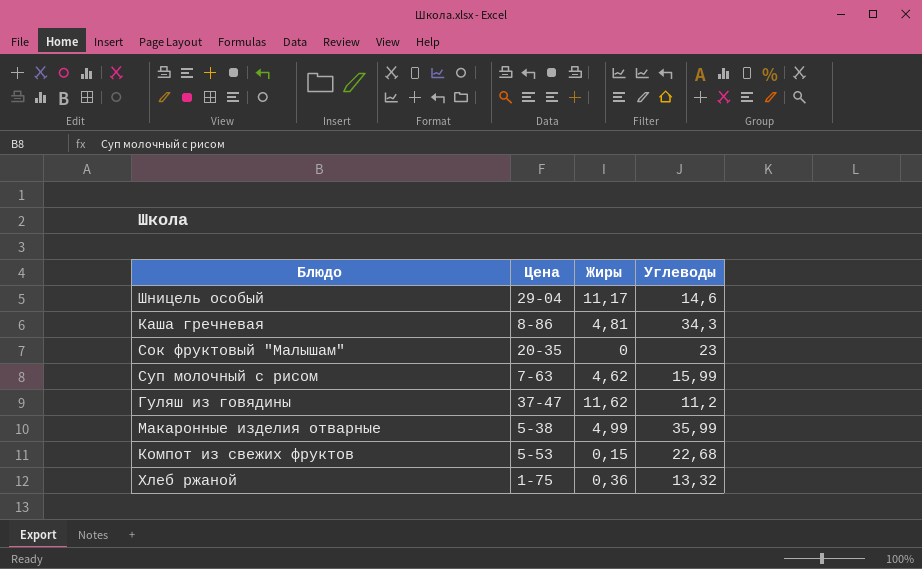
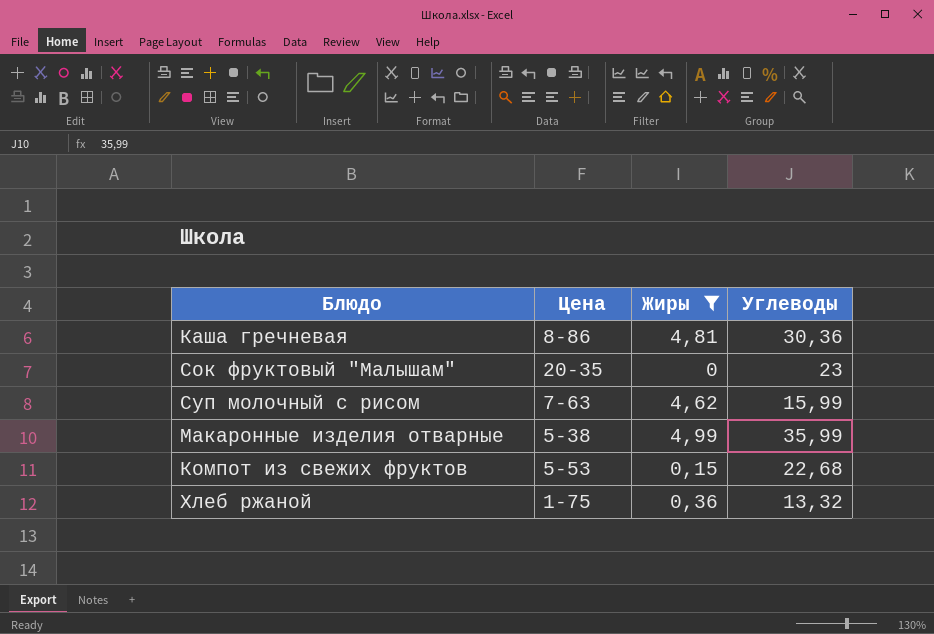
filter: none -> Жиры <= 4,99
Каша гречневая | Углеводы: 34,3 -> 30,36

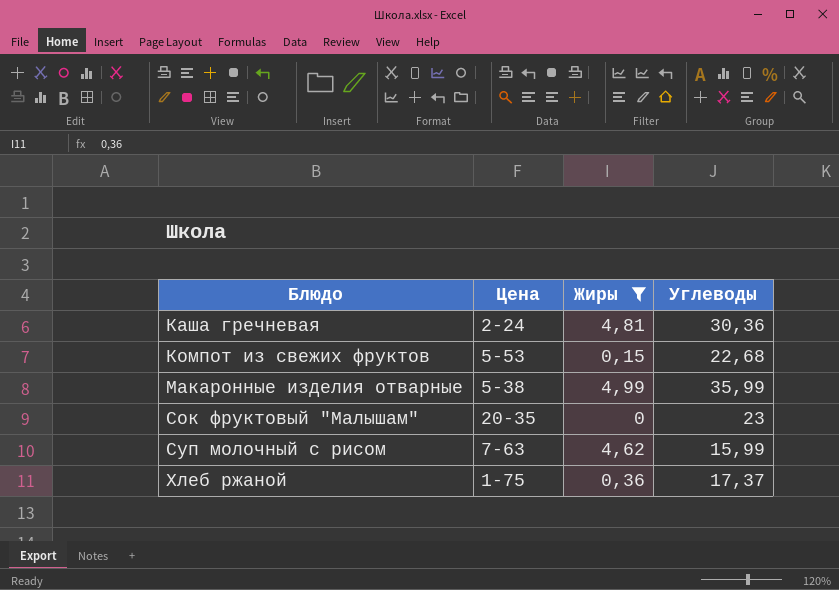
row order: none -> Блюдо ascending
Каша гречневая | Цена: 8-86 -> 2-24
Хлеб ржаной | Углеводы: 13,32 -> 17,37

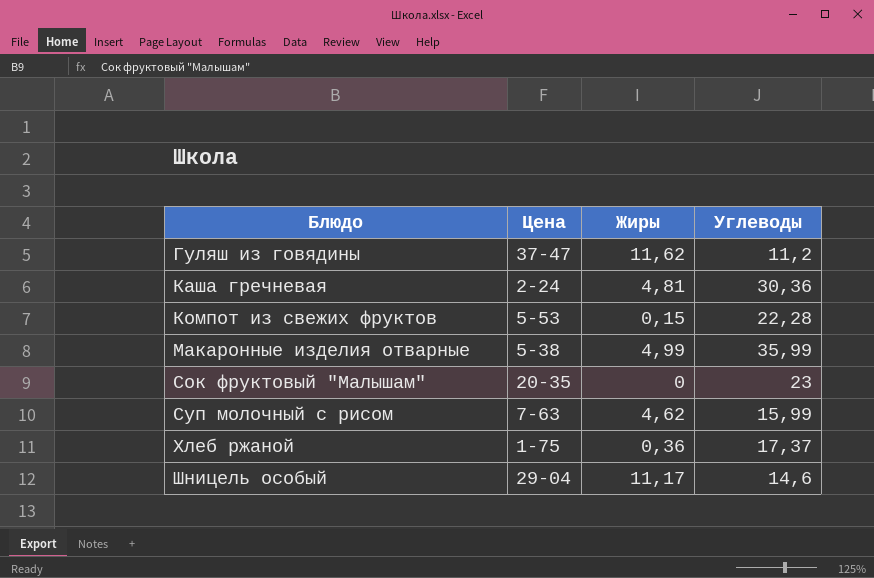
filter: Жиры <= 4,99 -> none
Компот из свежих фруктов | Углеводы: 22,68 -> 22,28

